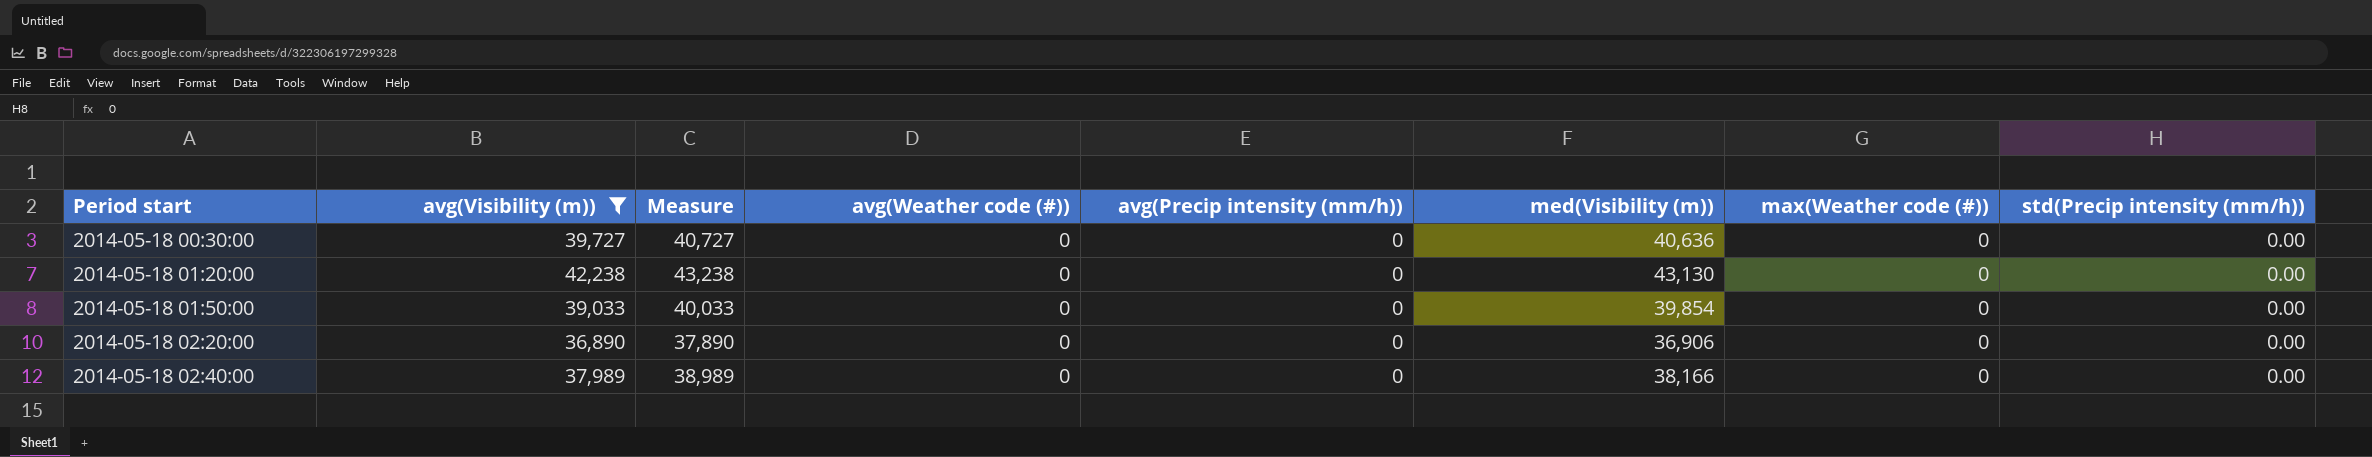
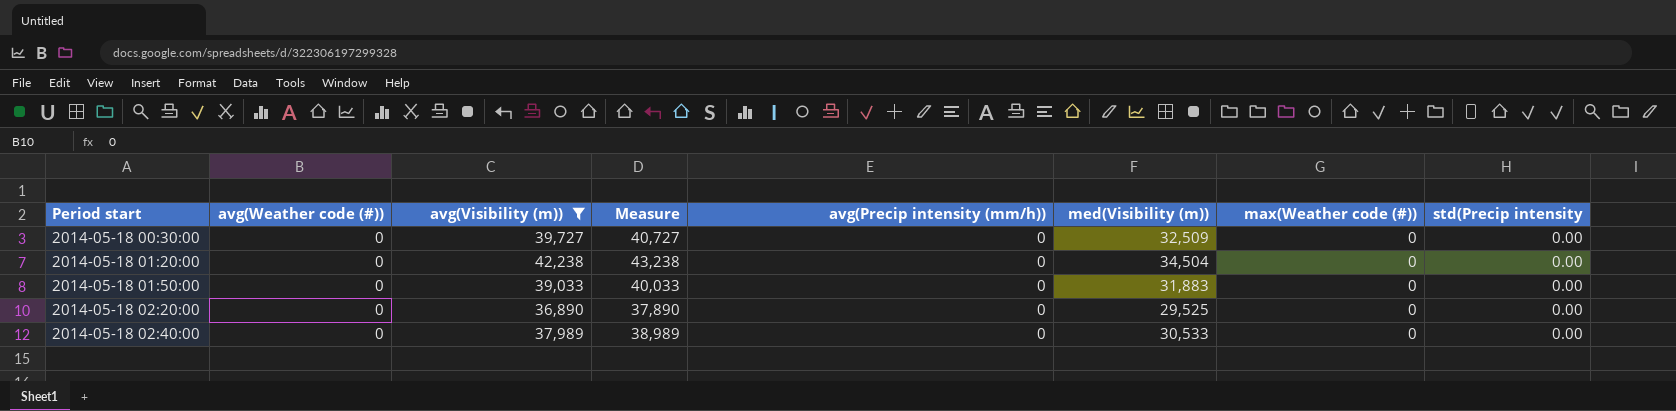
column avg(Weather code (#)) | position: 4 -> 2
column name: std(Precip intensity (mm/h)) -> std(Precip intensity
2014-05-18 00:30:00 | med(Visibility (m)): 40,636 -> 32,509
2014-05-18 01:20:00 | med(Visibility (m)): 43,130 -> 34,504
2014-05-18 01:50:00 | med(Visibility (m)): 39,854 -> 31,883
2014-05-18 02:20:00 | med(Visibility (m)): 36,906 -> 29,525
2014-05-18 02:40:00 | med(Visibility (m)): 38,166 -> 30,533

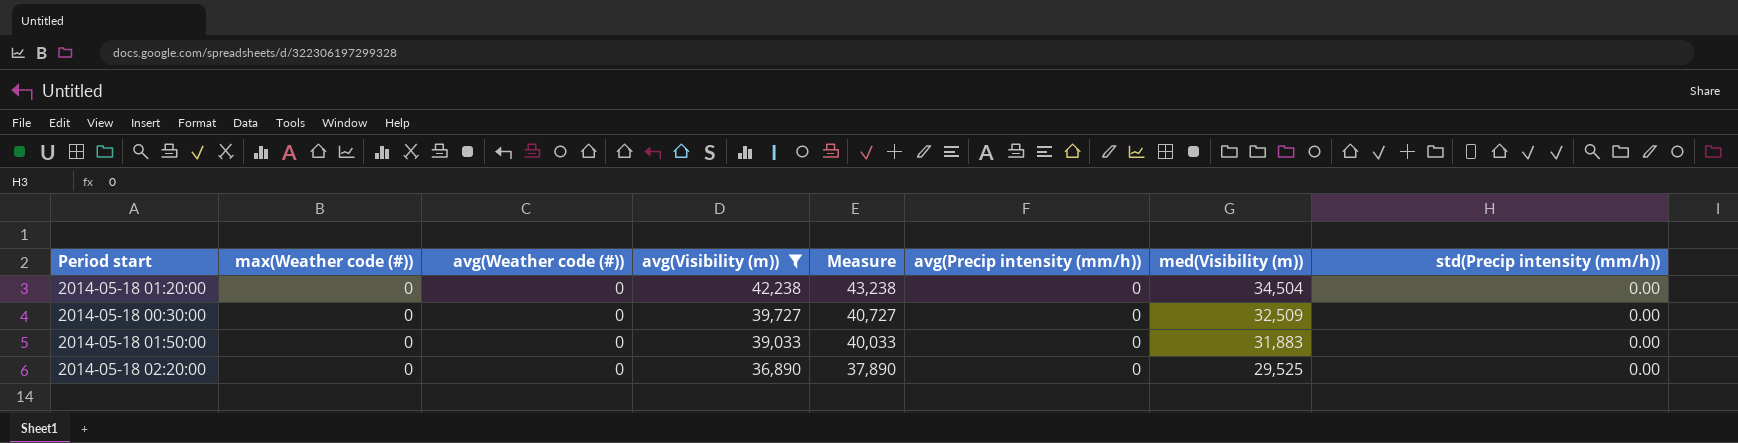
row order: Period start ascending -> avg(Visibility (m)) descending
column max(Weather code (#)) | position: 7 -> 2
column name: std(Precip intensity -> std(Precip intensity (mm/h))
row 2014-05-18 02:40:00: 0 | 37,989 | 38,989 | 0 | 30,533 | 0 | 0.00 -> none

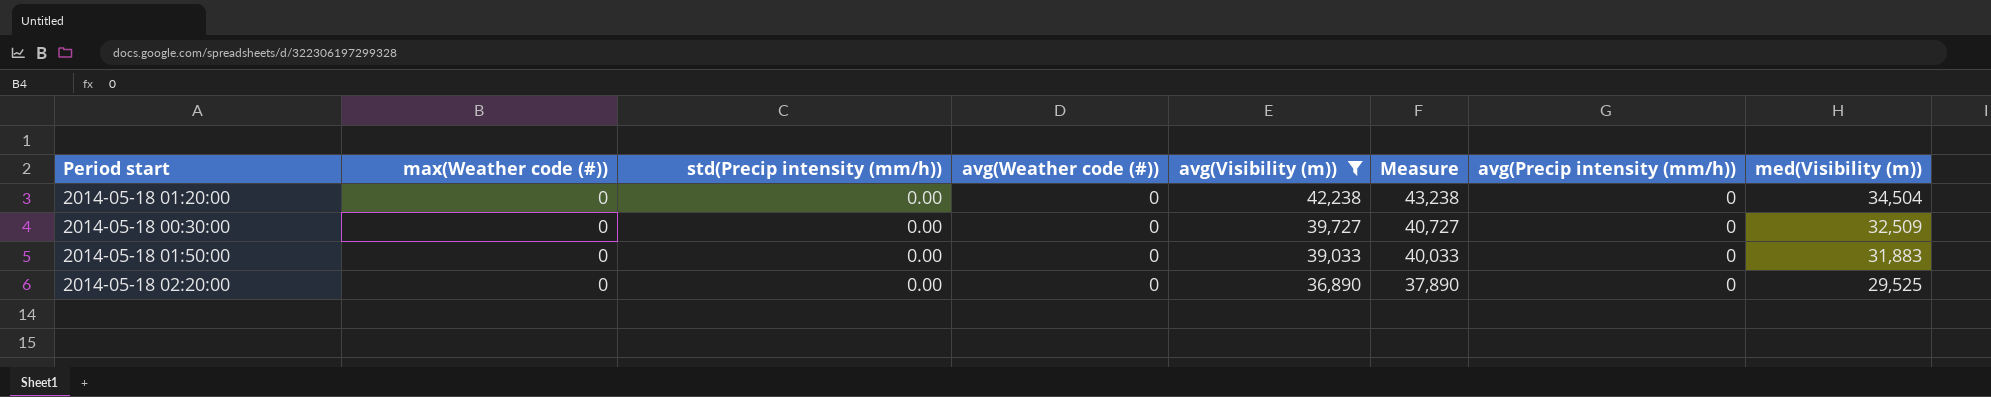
column std(Precip intensity (mm/h)) | position: 8 -> 3

